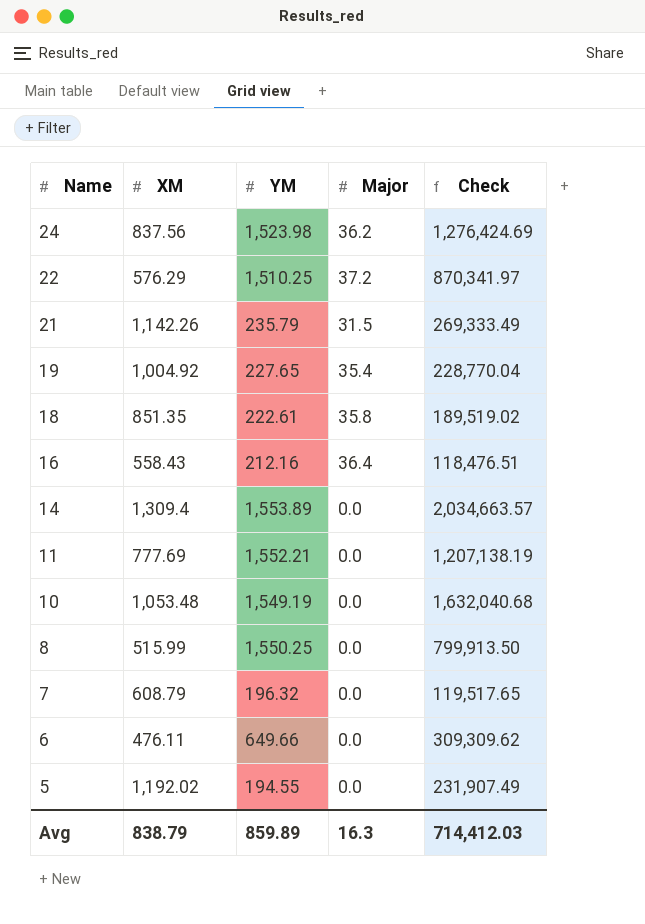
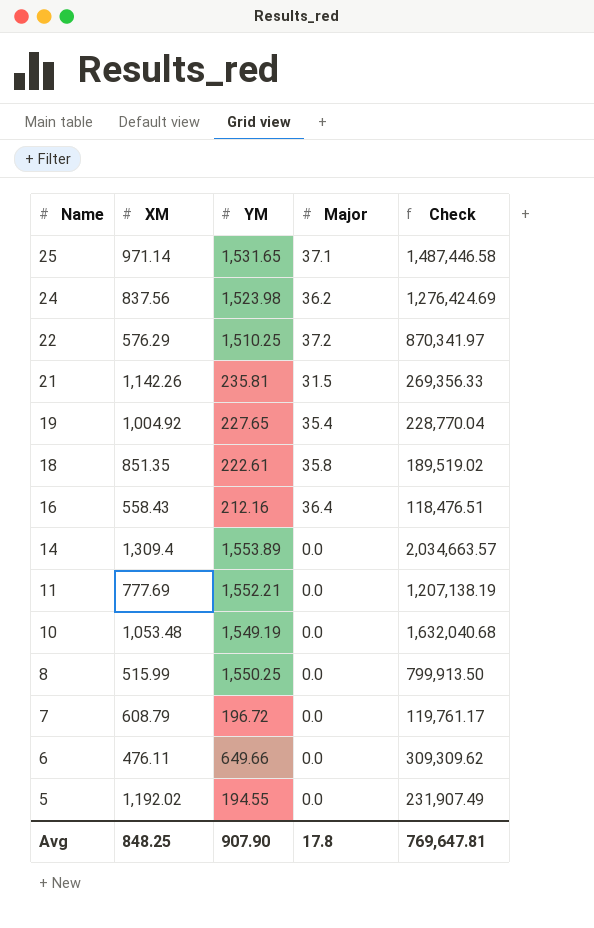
row 25: none -> 971.14 | 1,531.65 | 37.1 | 1,487,446.58
21 | YM: 235.79 -> 235.81
21 | Check: 269,333.49 -> 269,356.33
7 | YM: 196.32 -> 196.72
7 | Check: 119,517.65 -> 119,761.17
Avg | XM: 838.79 -> 848.25
Avg | YM: 859.89 -> 907.90
Avg | Major: 16.3 -> 17.8
Avg | Check: 714,412.03 -> 769,647.81

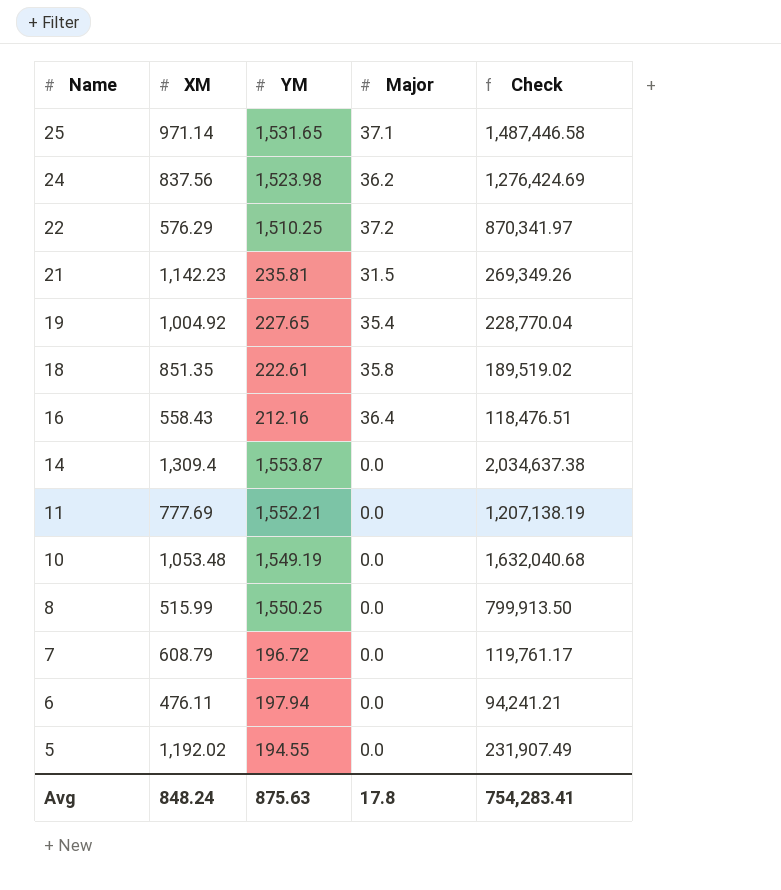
21 | XM: 1,142.26 -> 1,142.23
21 | Check: 269,356.33 -> 269,349.26
14 | YM: 1,553.89 -> 1,553.87
14 | Check: 2,034,663.57 -> 2,034,637.38
6 | YM: 649.66 -> 197.94
6 | Check: 309,309.62 -> 94,241.21
Avg | XM: 848.25 -> 848.24
Avg | YM: 907.90 -> 875.63
Avg | Check: 769,647.81 -> 754,283.41

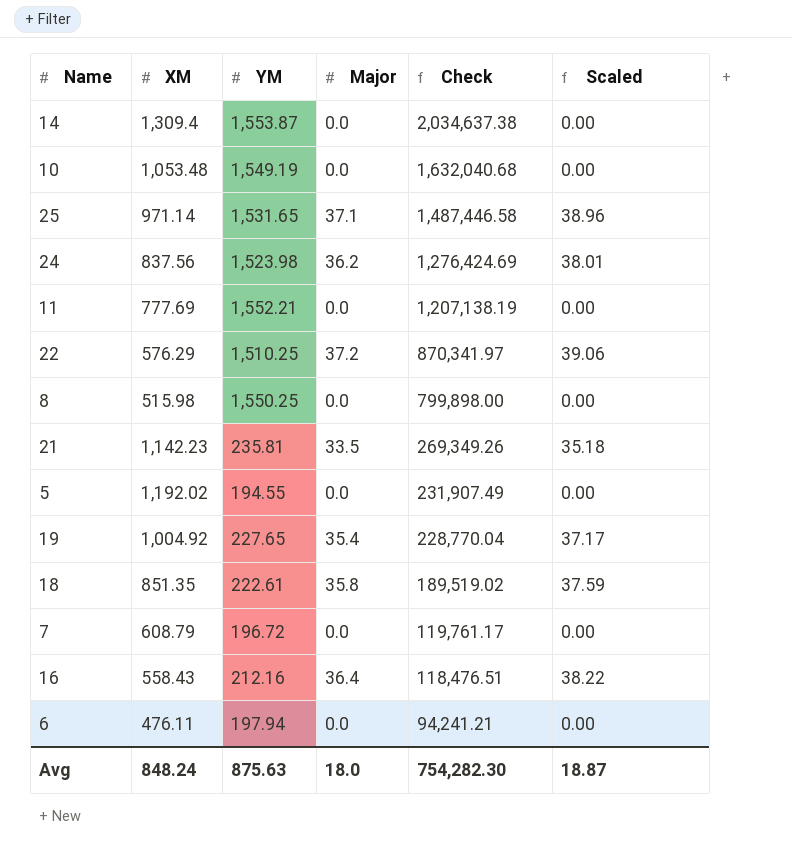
row order: Name descending -> Check descending
column Scaled | formula: none -> [Major] * 1.05
8 | XM: 515.99 -> 515.98
8 | Check: 799,913.50 -> 799,898.00
21 | Major: 31.5 -> 33.5
Avg | Major: 17.8 -> 18.0
Avg | Check: 754,283.41 -> 754,282.30

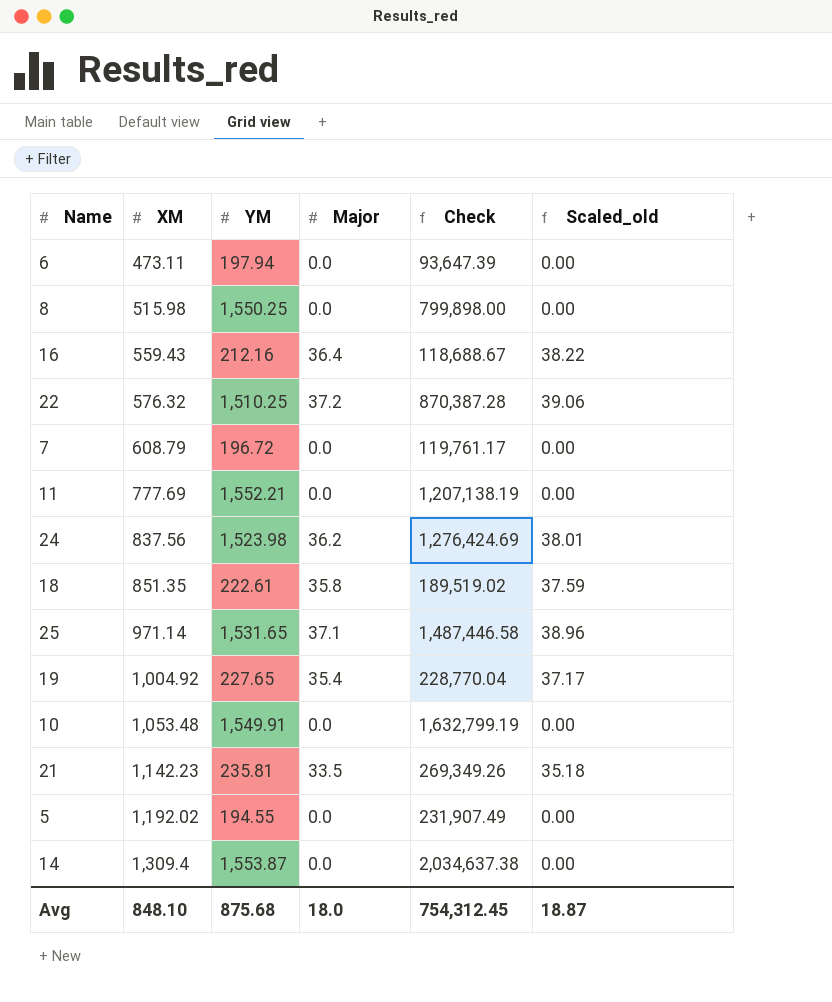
row order: Check descending -> XM ascending
column name: Scaled -> Scaled_old
6 | XM: 476.11 -> 473.11
6 | Check: 94,241.21 -> 93,647.39
16 | XM: 558.43 -> 559.43
16 | Check: 118,476.51 -> 118,688.67
22 | XM: 576.29 -> 576.32
22 | Check: 870,341.97 -> 870,387.28
10 | YM: 1,549.19 -> 1,549.91
10 | Check: 1,632,040.68 -> 1,632,799.19
Avg | XM: 848.24 -> 848.10
Avg | YM: 875.63 -> 875.68
Avg | Check: 754,282.30 -> 754,312.45

